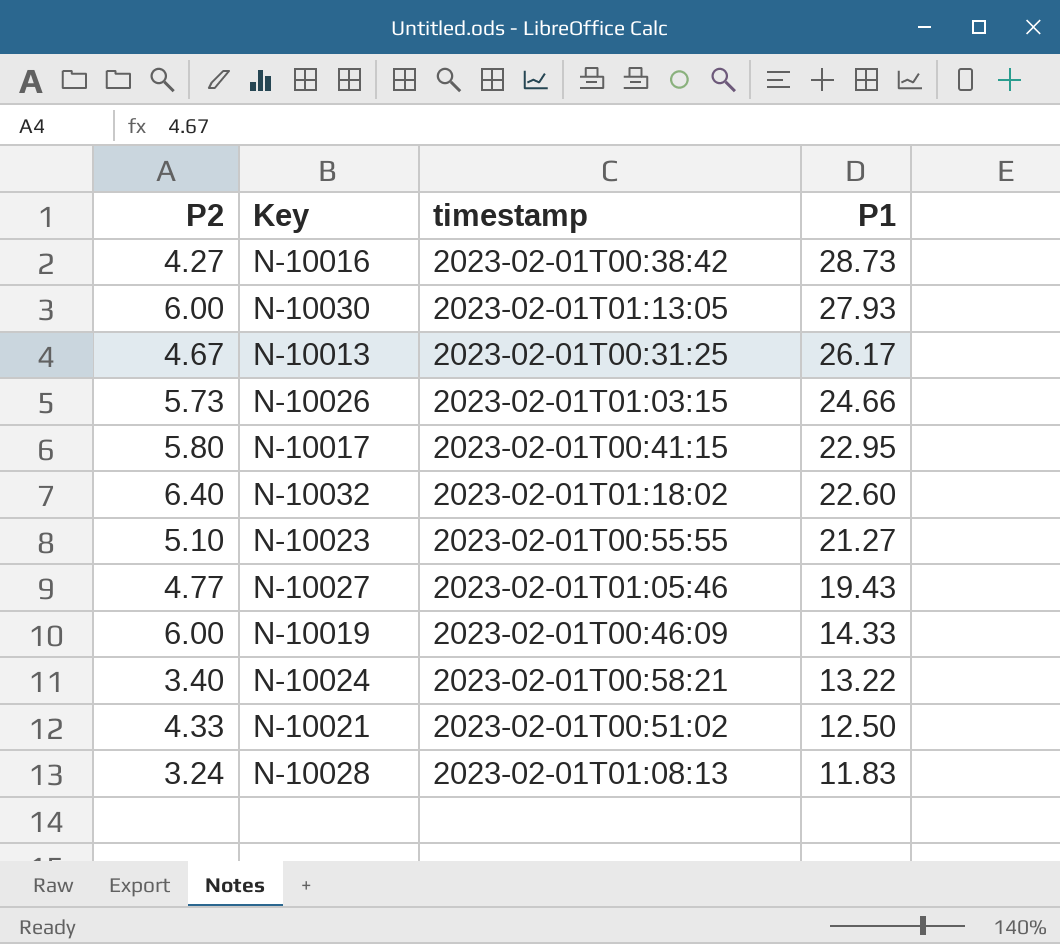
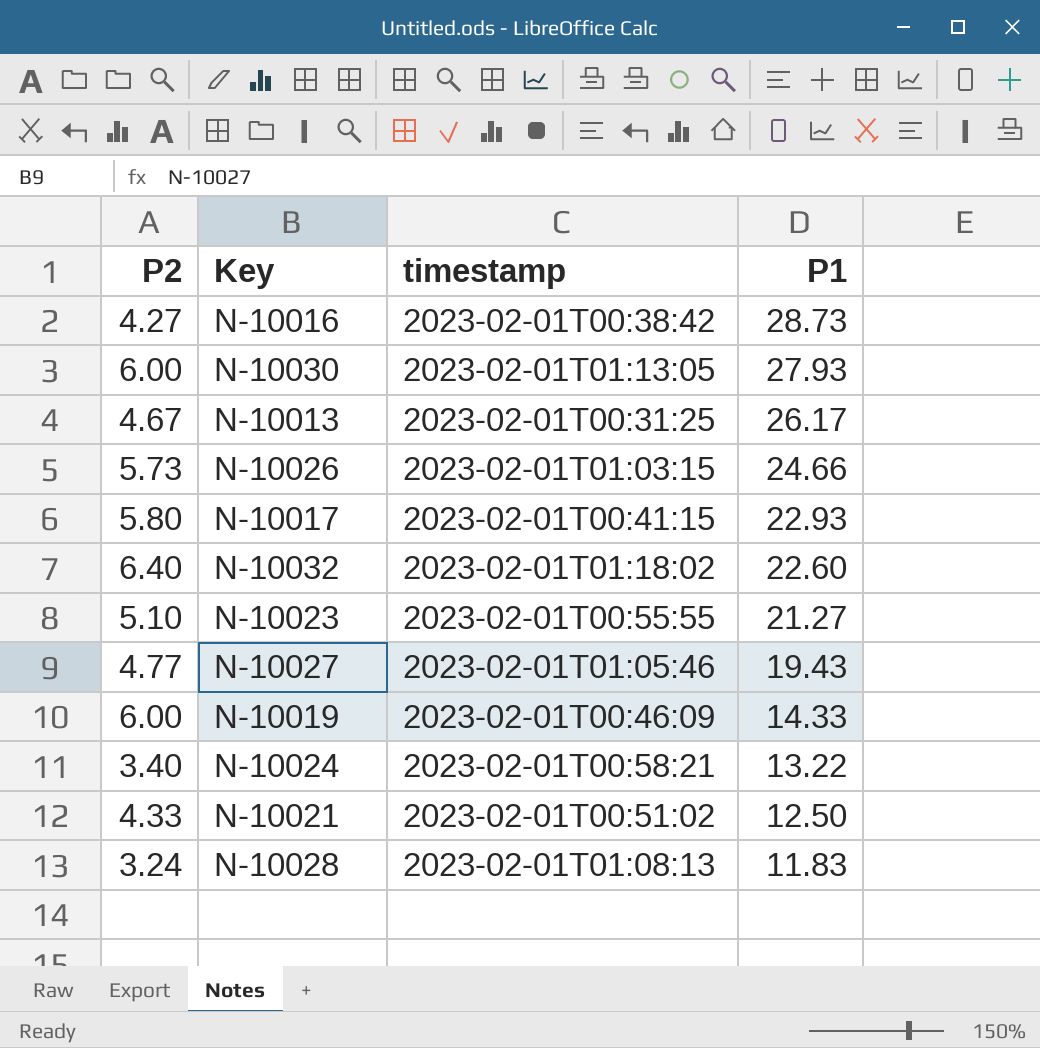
N-10017 | P1: 22.95 -> 22.93

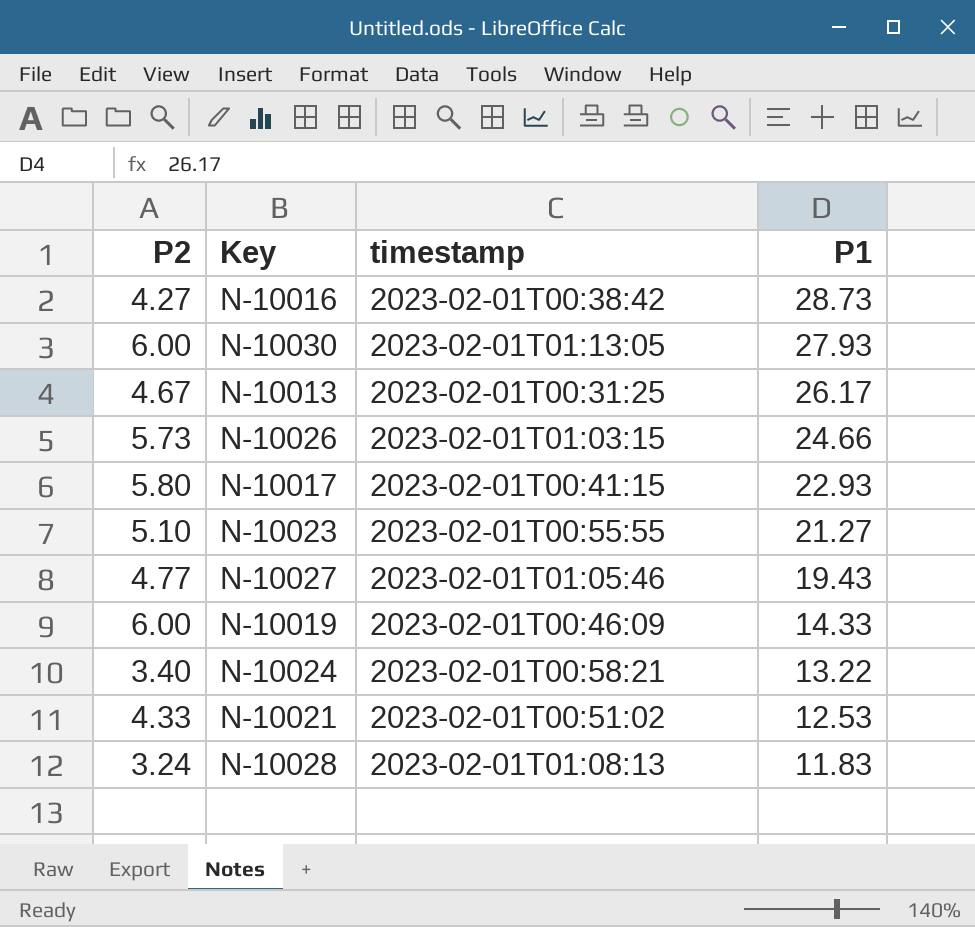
row N-10032: 6.40 | 2023-02-01T01:18:02 | 22.60 -> none
N-10021 | P1: 12.50 -> 12.53

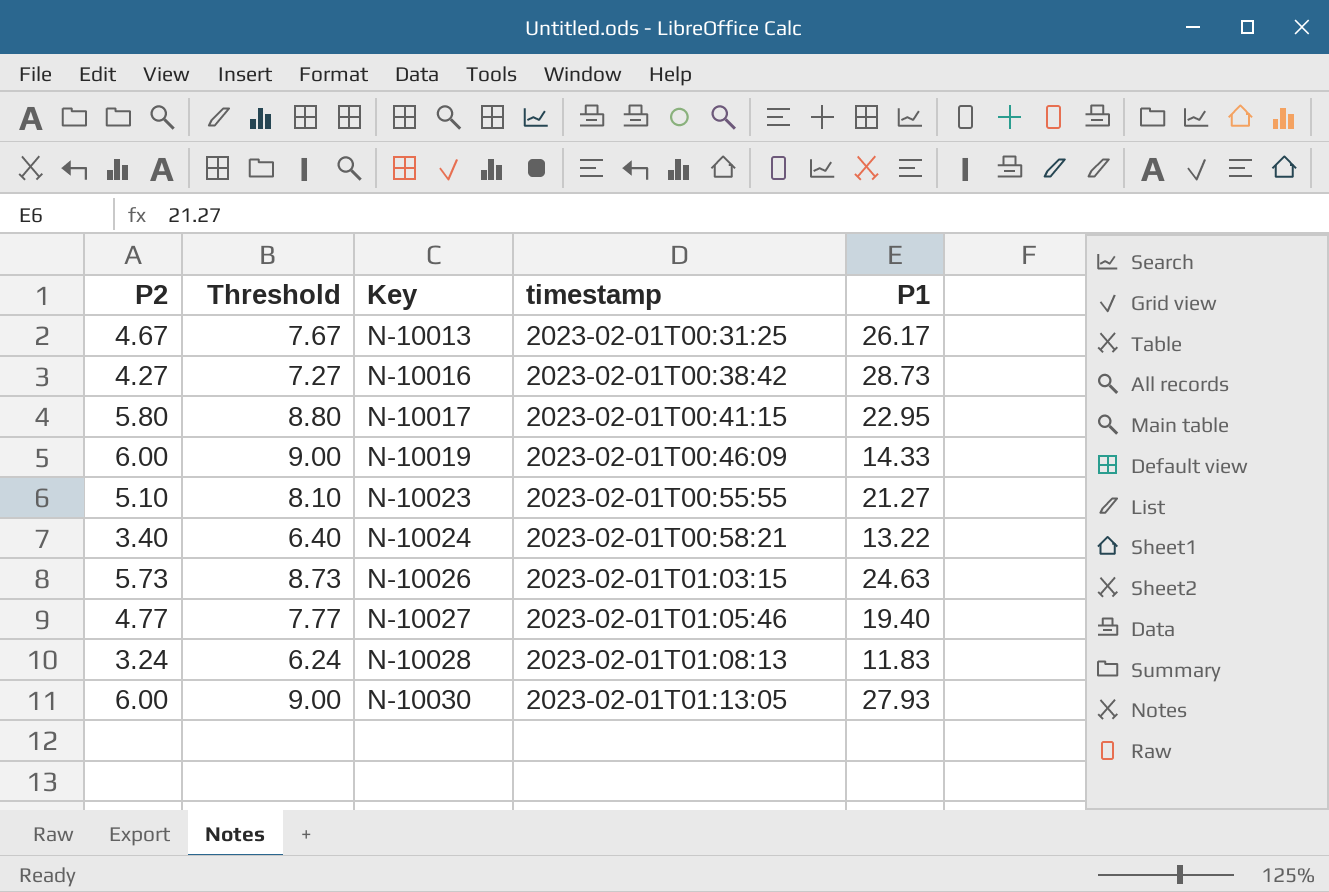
row order: P1 descending -> Key ascending
column Threshold | formula: none -> [P2] + 3
row N-10021: 4.33 | 2023-02-01T00:51:02 | 12.53 -> none
N-10017 | P1: 22.93 -> 22.95
N-10026 | P1: 24.66 -> 24.63
N-10027 | P1: 19.43 -> 19.40

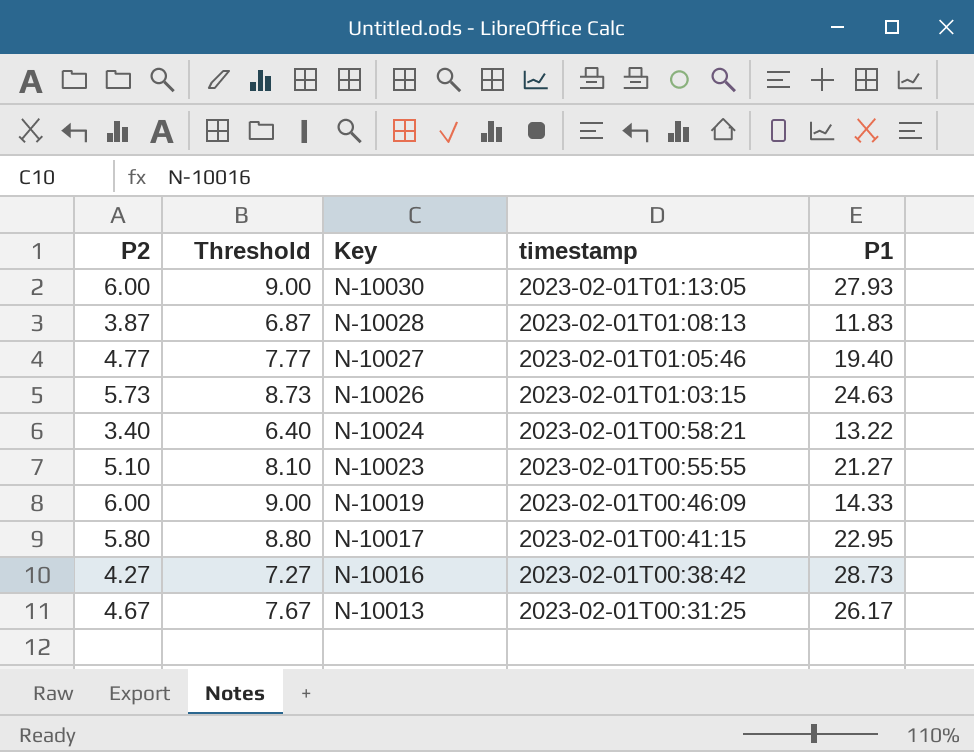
row order: Key ascending -> Key descending
N-10028 | P2: 3.24 -> 3.87
N-10028 | Threshold: 6.24 -> 6.87

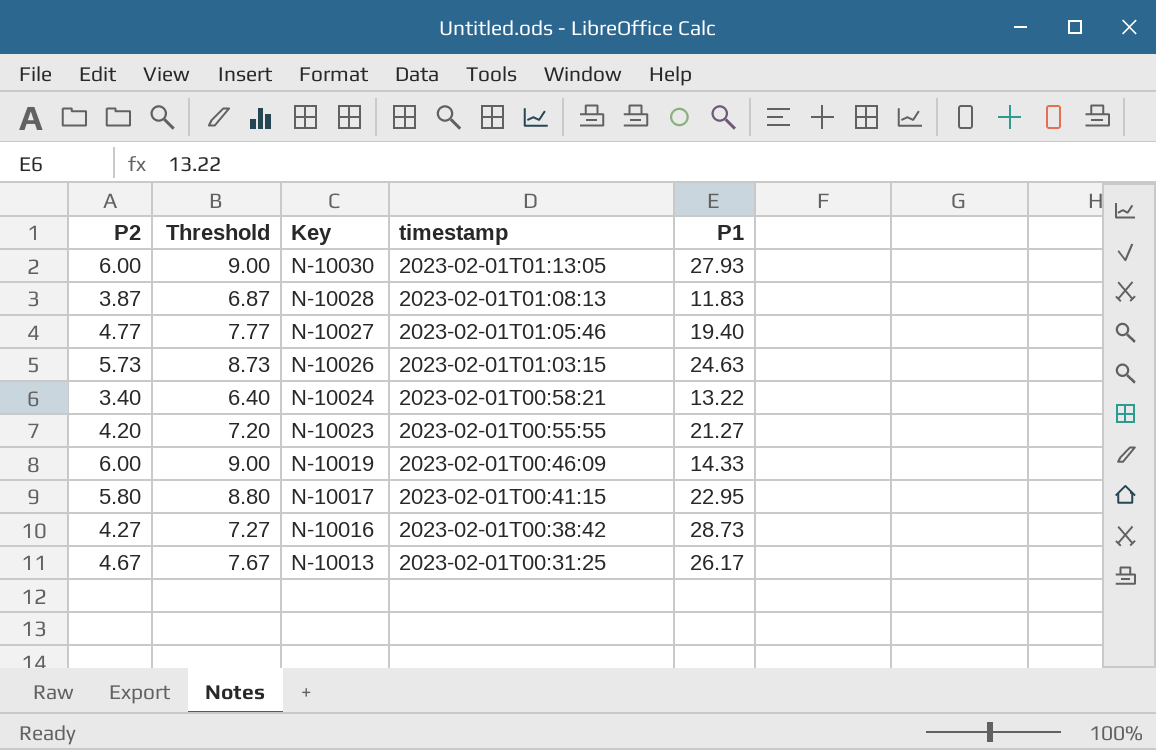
N-10023 | P2: 5.10 -> 4.20
N-10023 | Threshold: 8.10 -> 7.20

